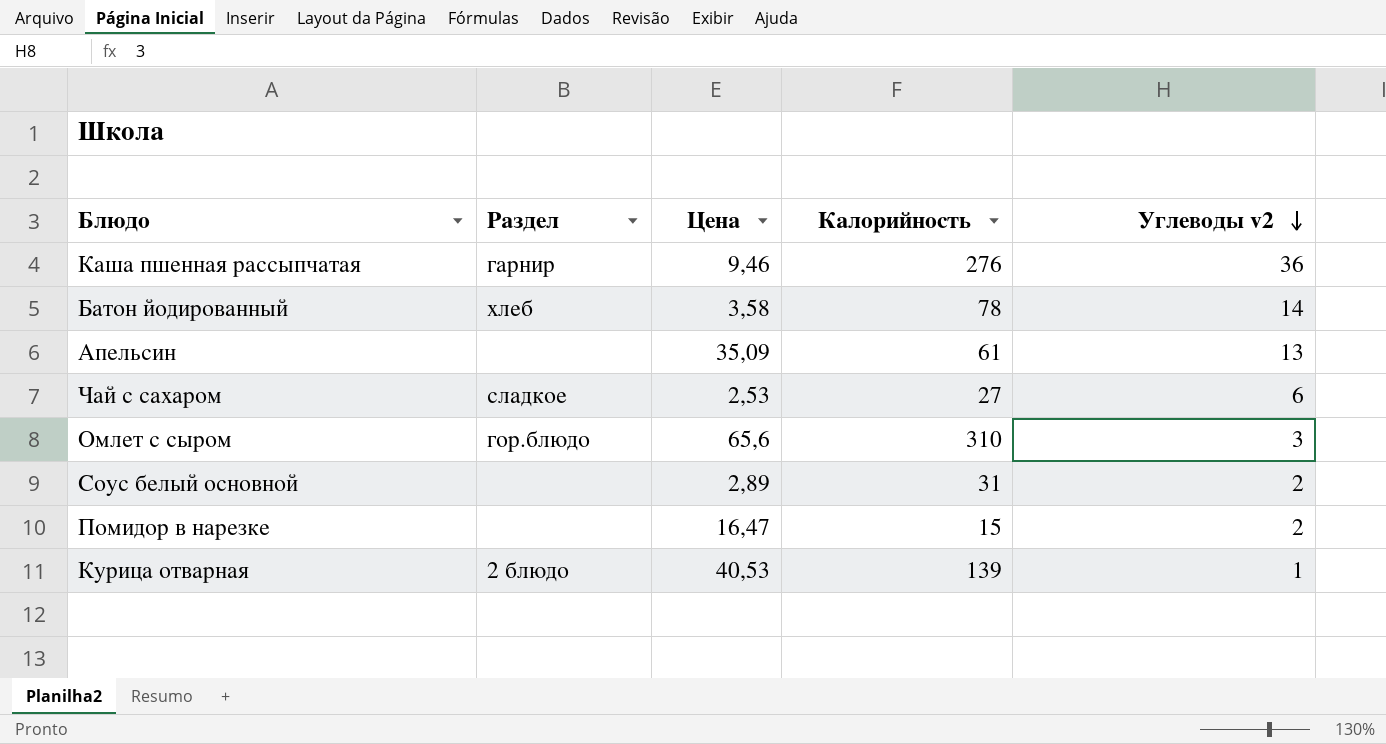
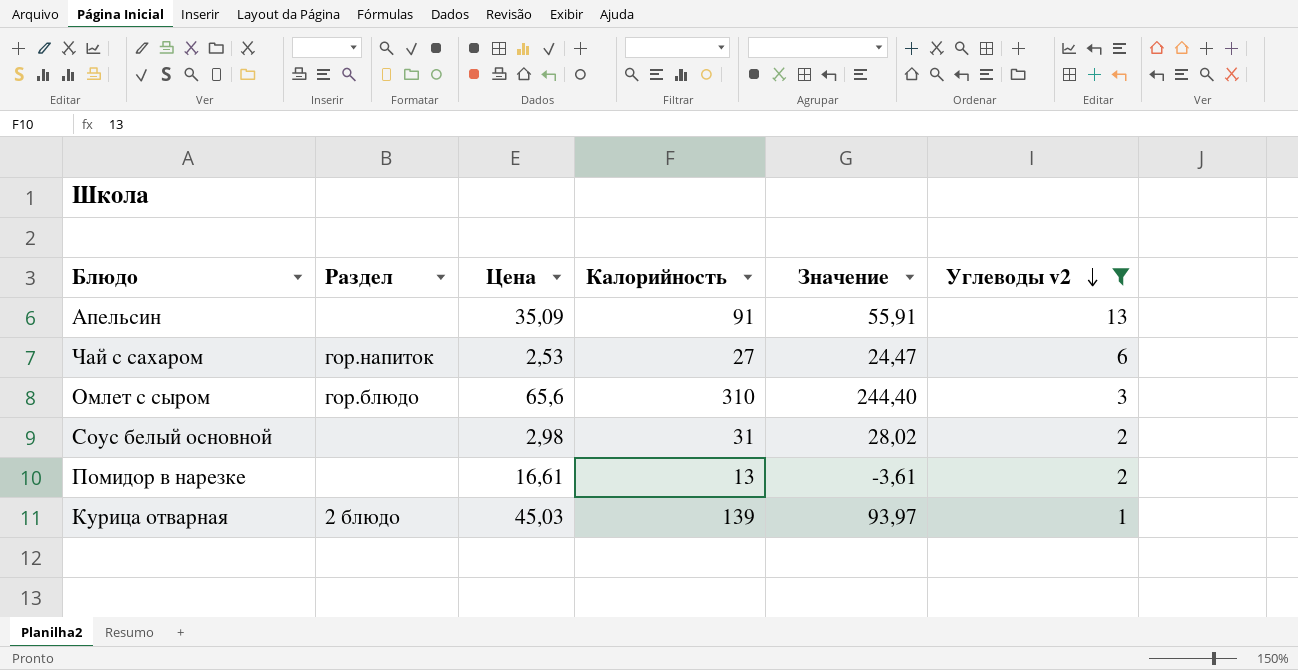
filter: none -> Углеводы v2 <= 13
column Значение | formula: none -> [Калорийность] - [Цена]
Апельсин | Калорийность: 61 -> 91
Чай с сахаром | Раздел: сладкое -> гор.напиток
Соус белый основной | Цена: 2,89 -> 2,98
Помидор в нарезке | Цена: 16,47 -> 16,61
Помидор в нарезке | Калорийность: 15 -> 13
Курица отварная | Цена: 40,53 -> 45,03

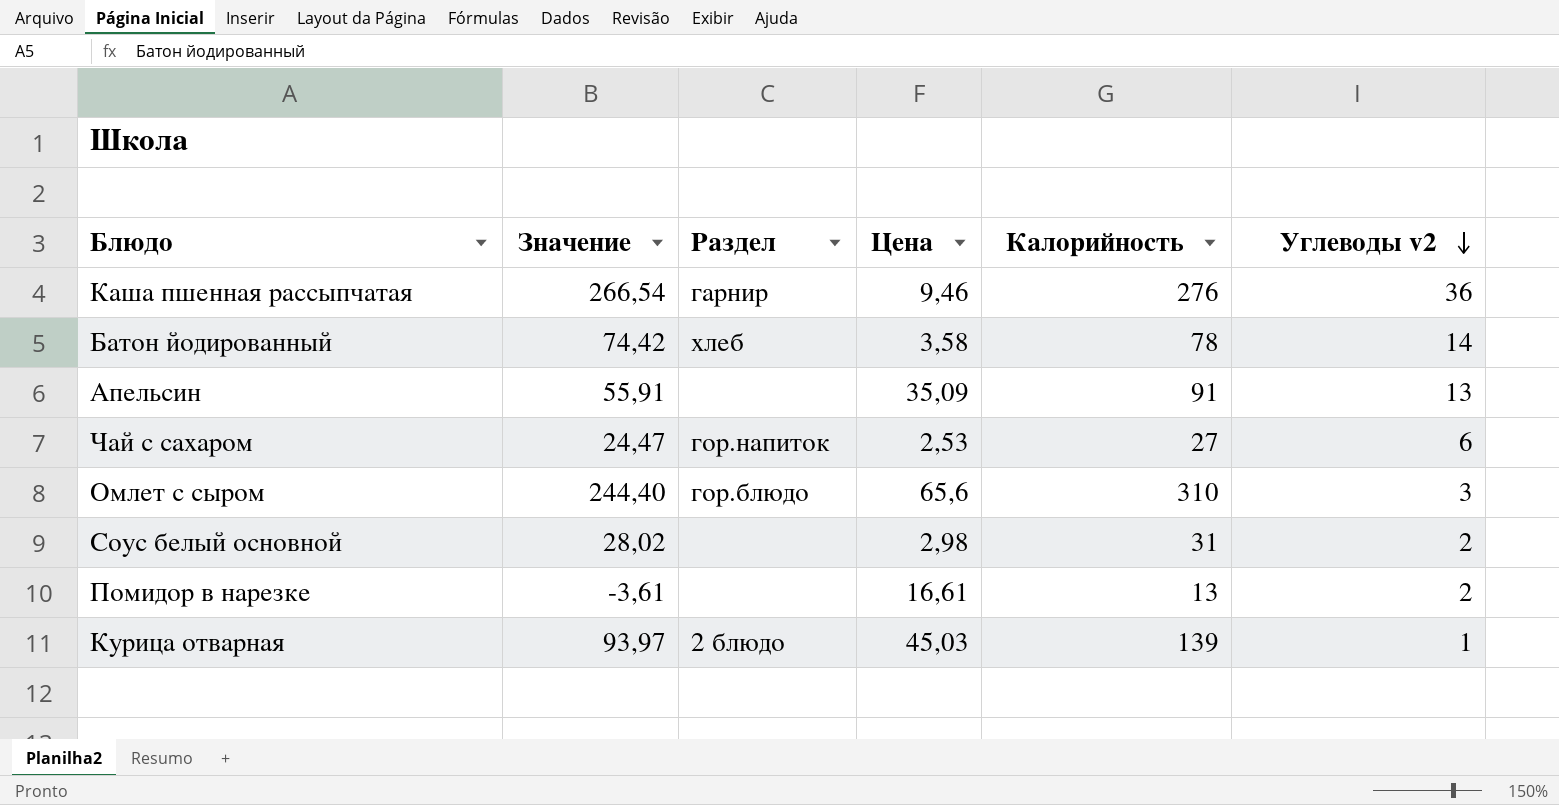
filter: Углеводы v2 <= 13 -> none
column Значение | position: 5 -> 2

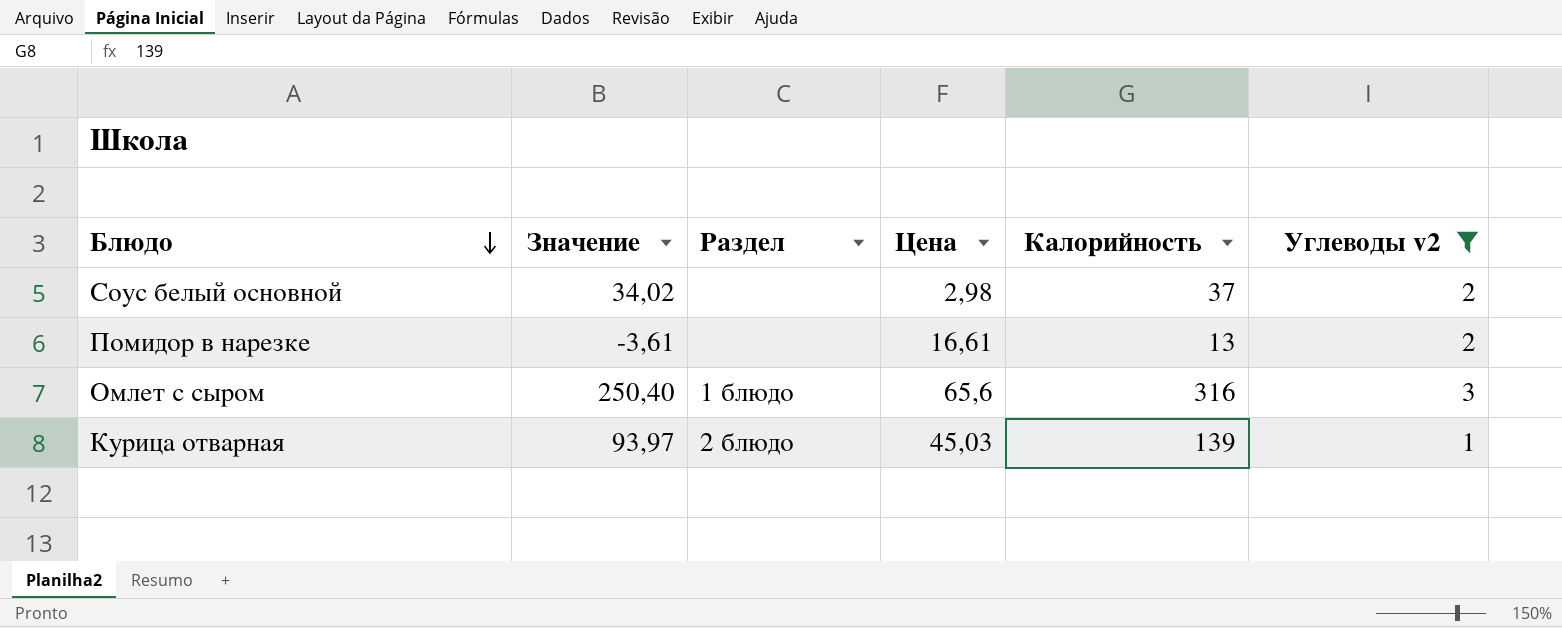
filter: none -> Углеводы v2 <= 3
row order: Углеводы v2 descending -> Блюдо descending
Соус белый основной | Значение: 28,02 -> 34,02
Соус белый основной | Калорийность: 31 -> 37
Омлет с сыром | Значение: 244,40 -> 250,40
Омлет с сыром | Раздел: гор.блюдо -> 1 блюдо
Омлет с сыром | Калорийность: 310 -> 316

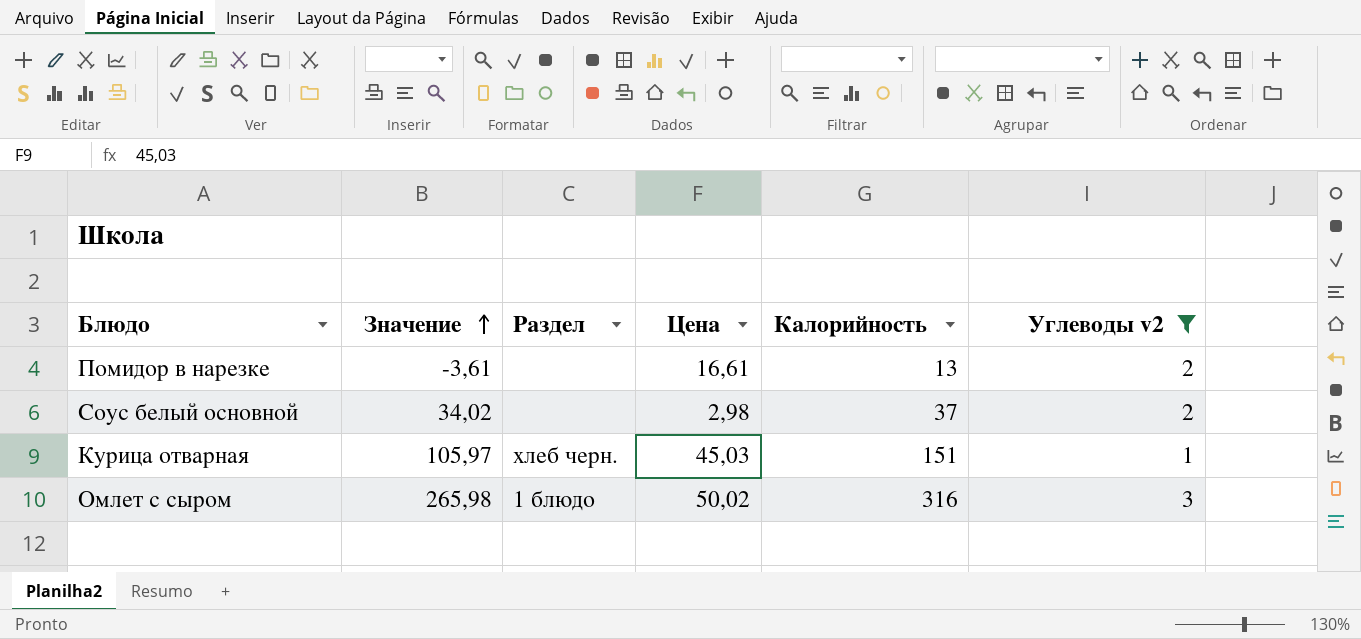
row order: Блюдо descending -> Значение ascending
Курица отварная | Значение: 93,97 -> 105,97
Курица отварная | Раздел: 2 блюдо -> хлеб черн.
Курица отварная | Калорийность: 139 -> 151
Омлет с сыром | Значение: 250,40 -> 265,98
Омлет с сыром | Цена: 65,6 -> 50,02

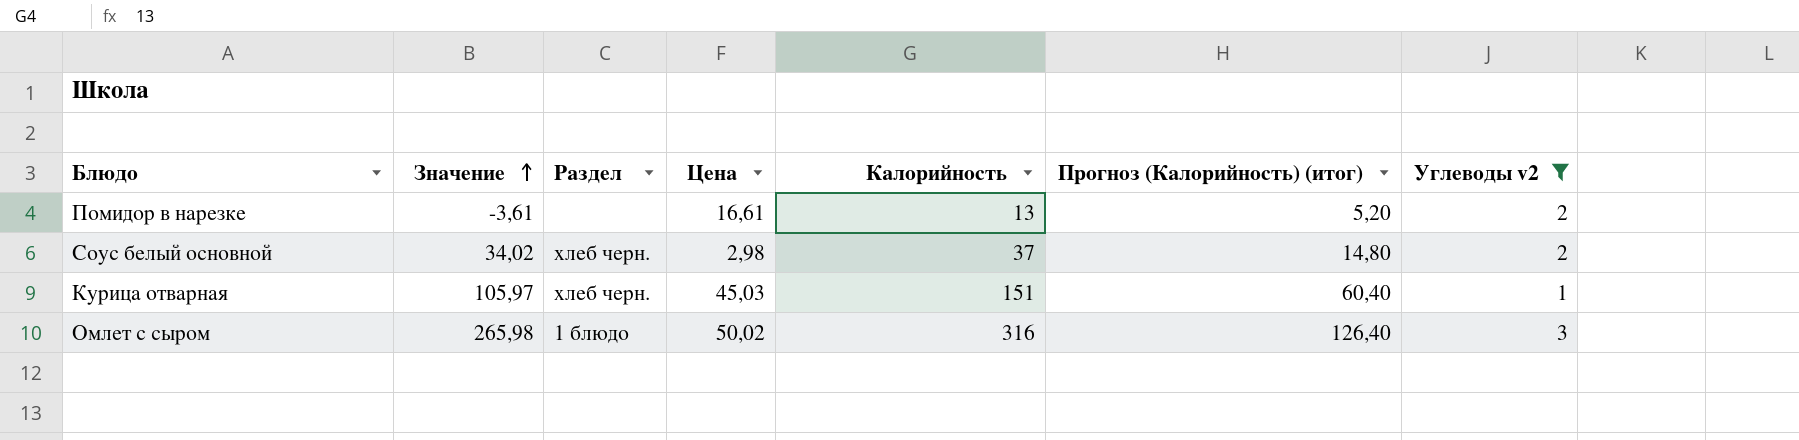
column Прогноз (Калорийность) (итог) | formula: none -> [Калорийность] * 0,4
Соус белый основной | Раздел: none -> хлеб черн.

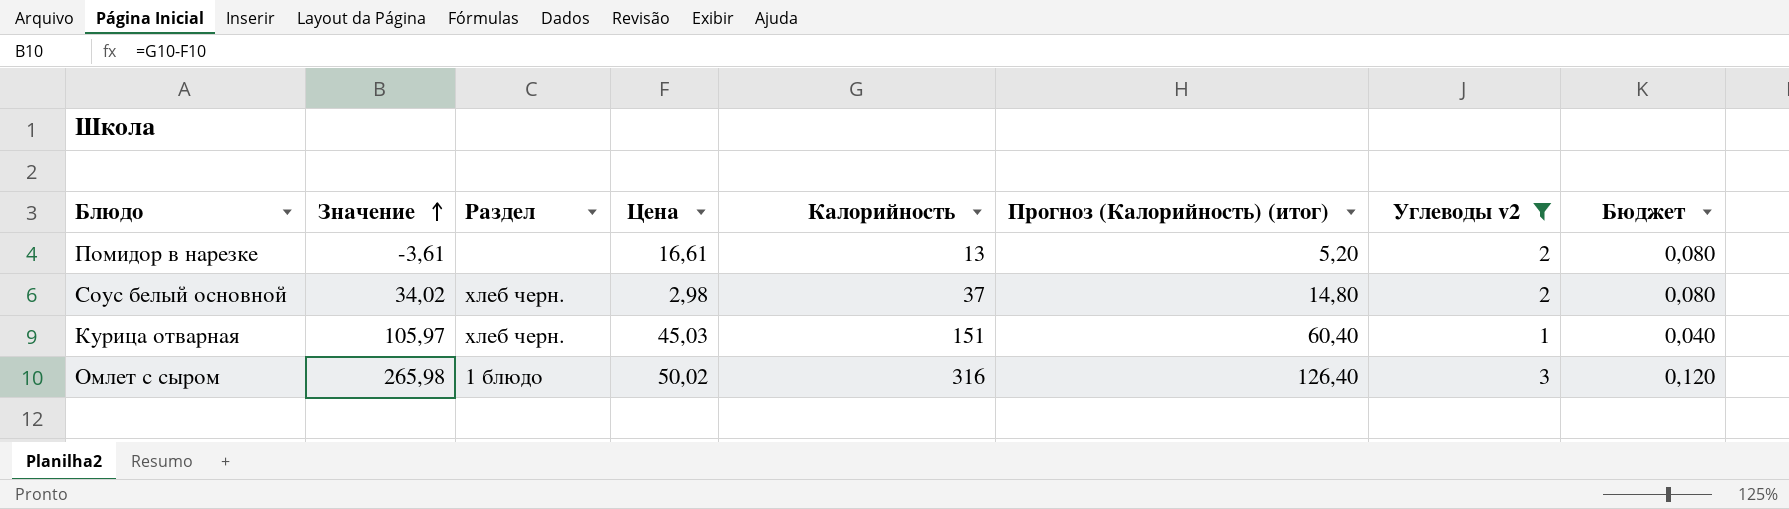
column Бюджет | formula: none -> [Углеводы v2] * 0,04

